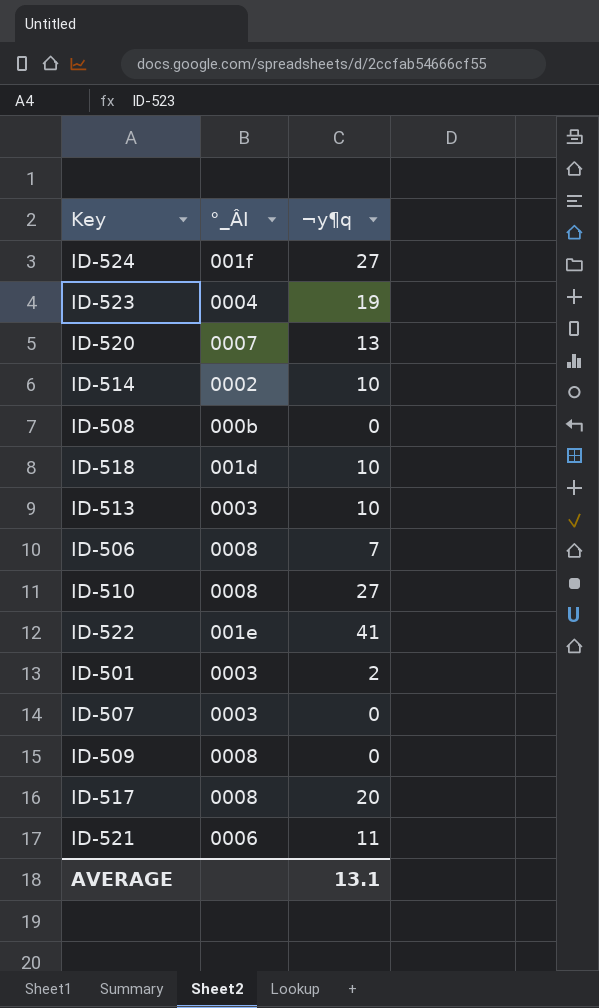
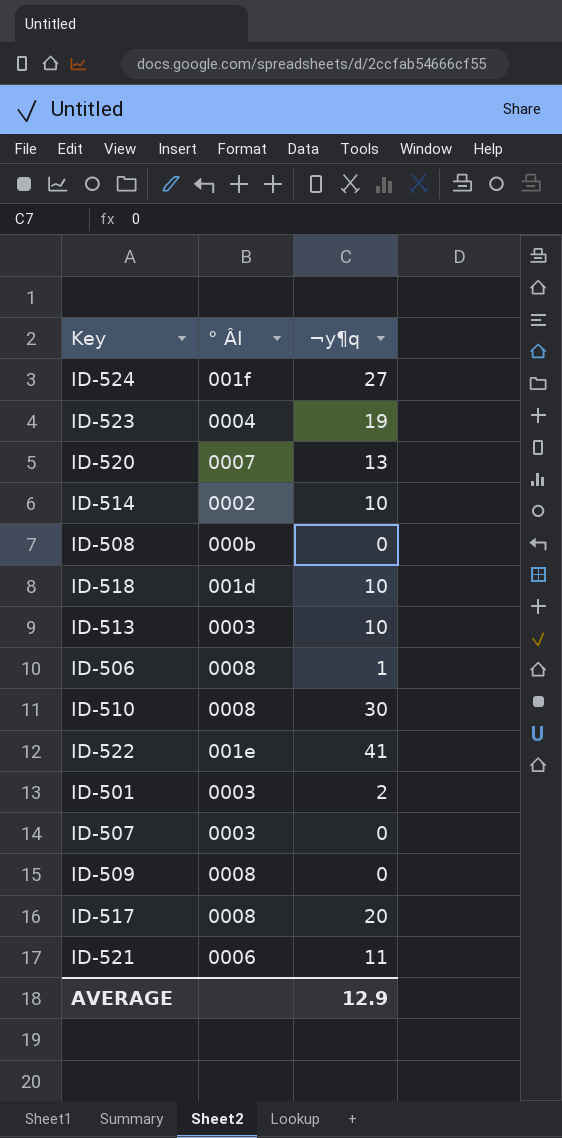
column name: °_ÂI -> ° ÂI
ID-506 | ¬y¶q: 7 -> 1
ID-510 | ¬y¶q: 27 -> 30
AVERAGE | ¬y¶q: 13.1 -> 12.9

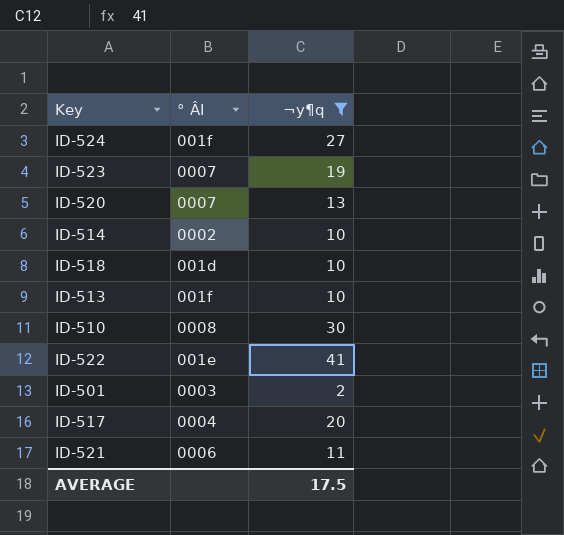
filter: none -> ¬y¶q >= 2
ID-523 | ° ÂI: 0004 -> 0007
ID-513 | ° ÂI: 0003 -> 001f
ID-517 | ° ÂI: 0008 -> 0004
AVERAGE | ¬y¶q: 12.9 -> 17.5

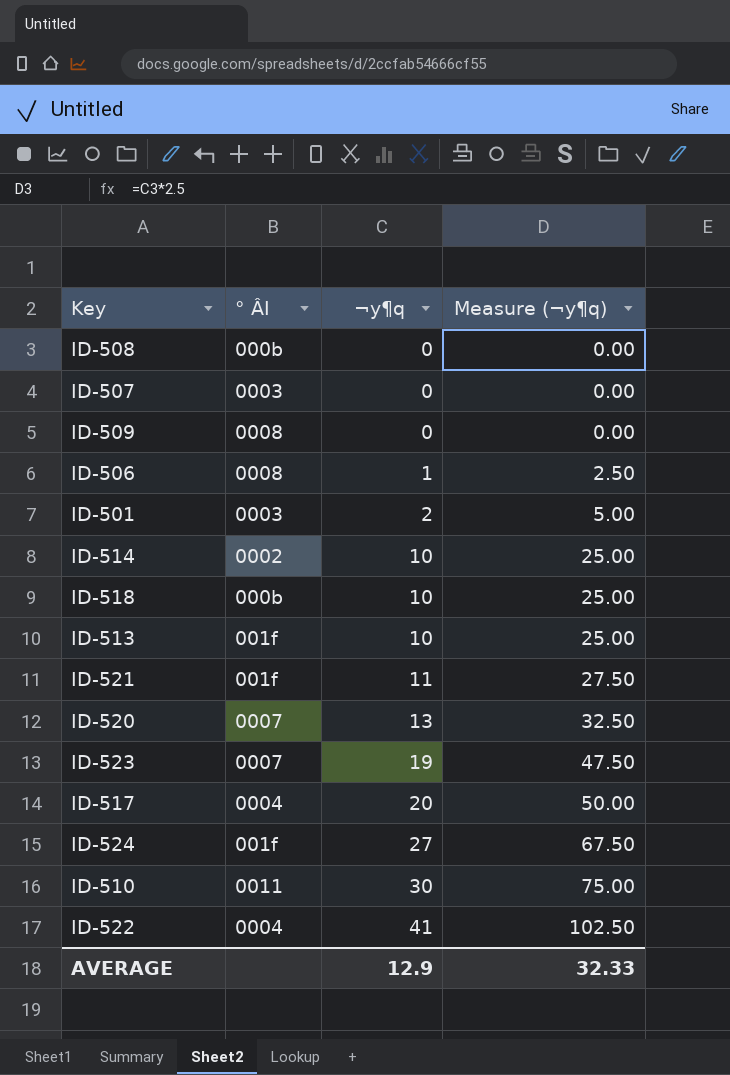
filter: ¬y¶q >= 2 -> none
row order: none -> ¬y¶q ascending
column Measure (¬y¶q) | formula: none -> [¬y¶q] * 2.5
ID-518 | ° ÂI: 001d -> 000b
ID-521 | ° ÂI: 0006 -> 001f
ID-510 | ° ÂI: 0008 -> 0011
ID-522 | ° ÂI: 001e -> 0004
AVERAGE | ¬y¶q: 17.5 -> 12.9

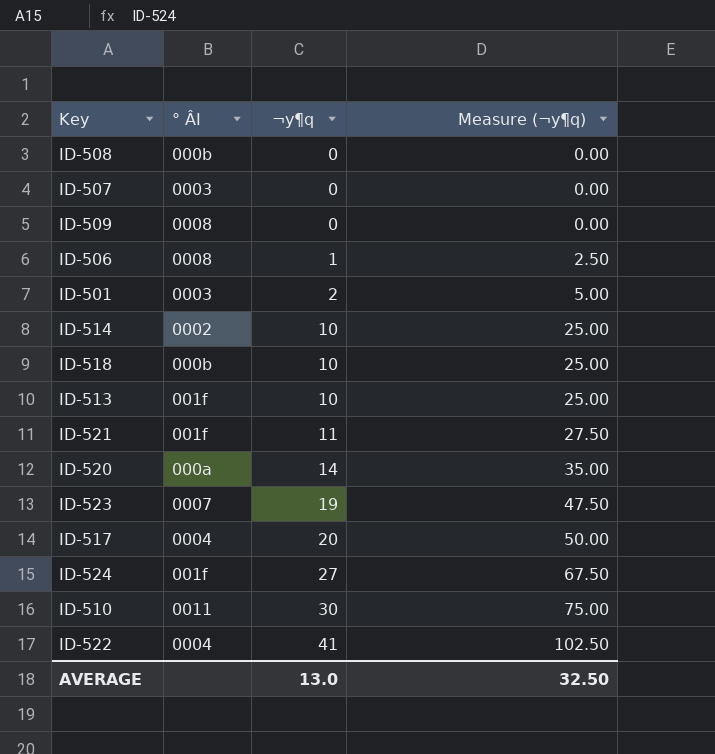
ID-520 | ° ÂI: 0007 -> 000a
ID-520 | ¬y¶q: 13 -> 14
ID-520 | Measure (¬y¶q): 32.50 -> 35.00
AVERAGE | ¬y¶q: 12.9 -> 13.0
AVERAGE | Measure (¬y¶q): 32.33 -> 32.50

